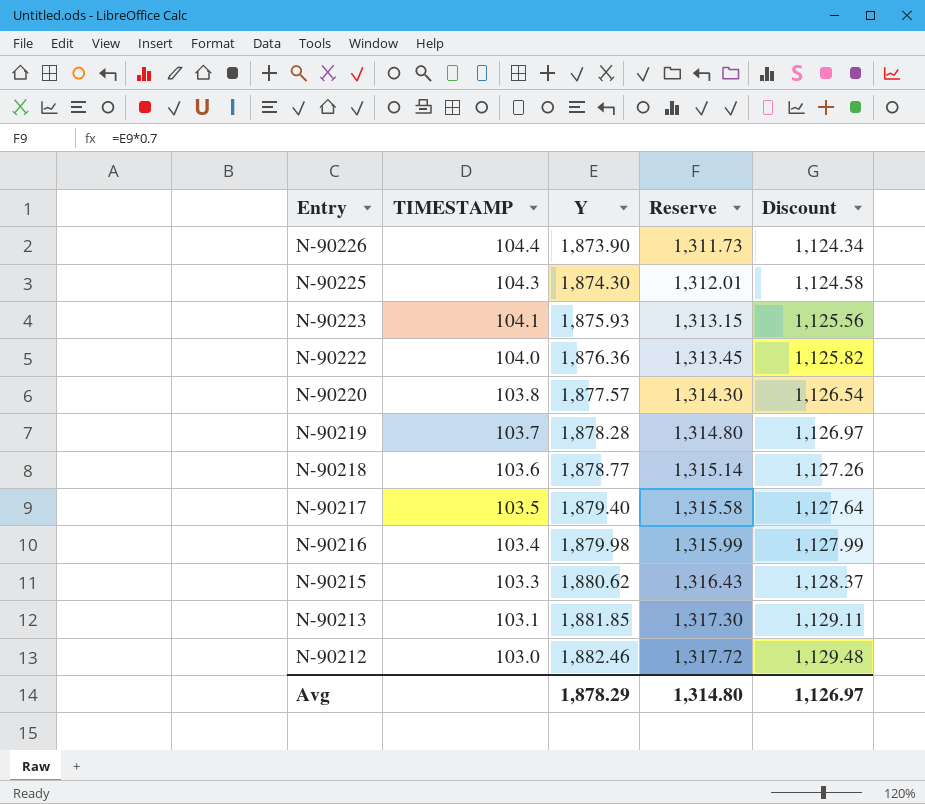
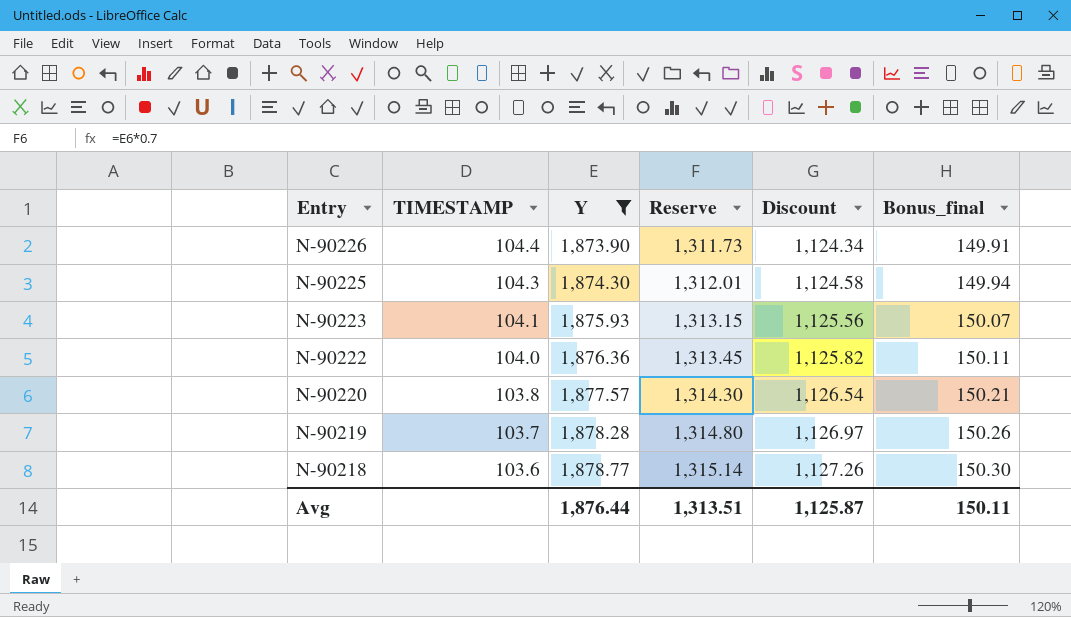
filter: none -> Y <= 1,878.77
column Bonus_final | formula: none -> [Y] * 0.08
Avg | Y: 1,878.29 -> 1,876.44
Avg | Reserve: 1,314.80 -> 1,313.51
Avg | Discount: 1,126.97 -> 1,125.87

